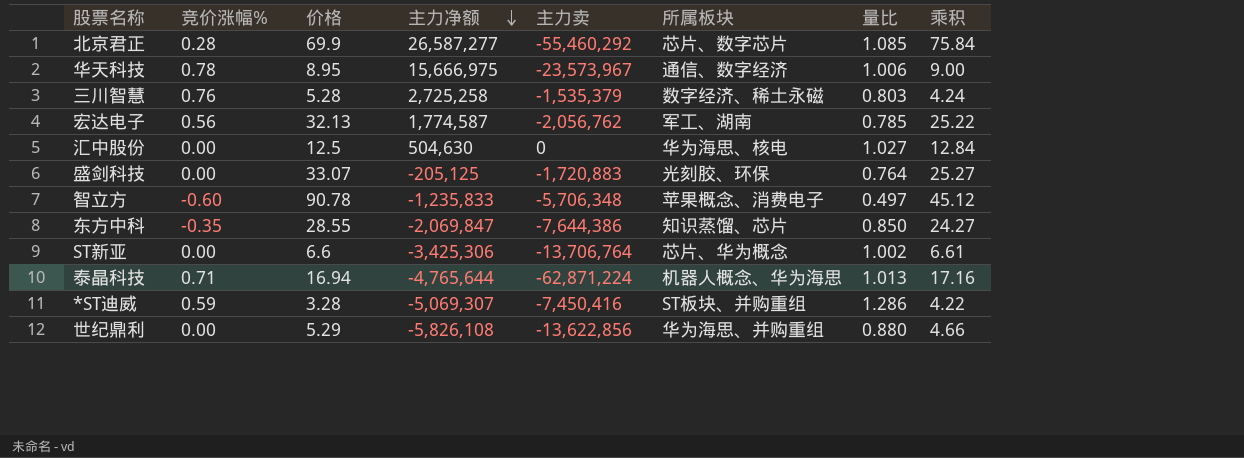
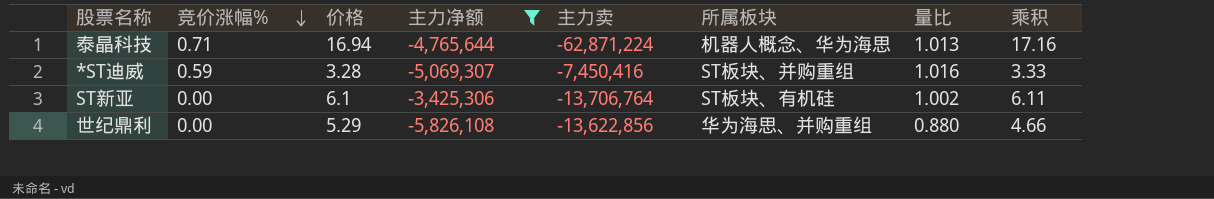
filter: none -> 主力净额 <= -3,425,306
row order: 主力净额 descending -> 竞价涨幅% descending
*ST迪威 | 量比: 1.286 -> 1.016
*ST迪威 | 乘积: 4.22 -> 3.33
ST新亚 | 价格: 6.6 -> 6.1
ST新亚 | 所属板块: 芯片、华为概念 -> ST板块、有机硅
ST新亚 | 乘积: 6.61 -> 6.11

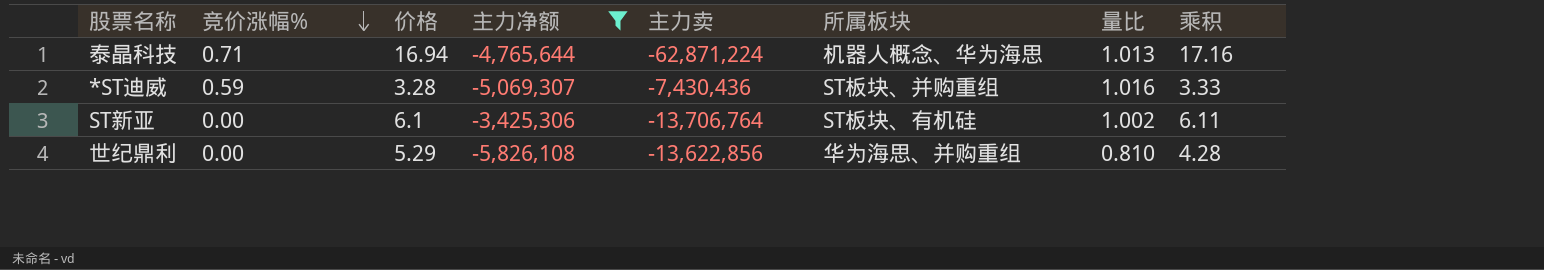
*ST迪威 | 主力卖: -7,450,416 -> -7,430,436
世纪鼎利 | 量比: 0.880 -> 0.810
世纪鼎利 | 乘积: 4.66 -> 4.28

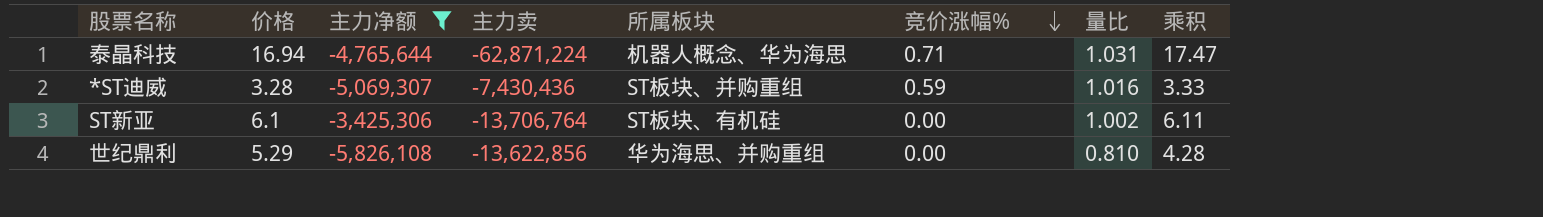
column 竞价涨幅% | position: 2 -> 6
泰晶科技 | 量比: 1.013 -> 1.031
泰晶科技 | 乘积: 17.16 -> 17.47

